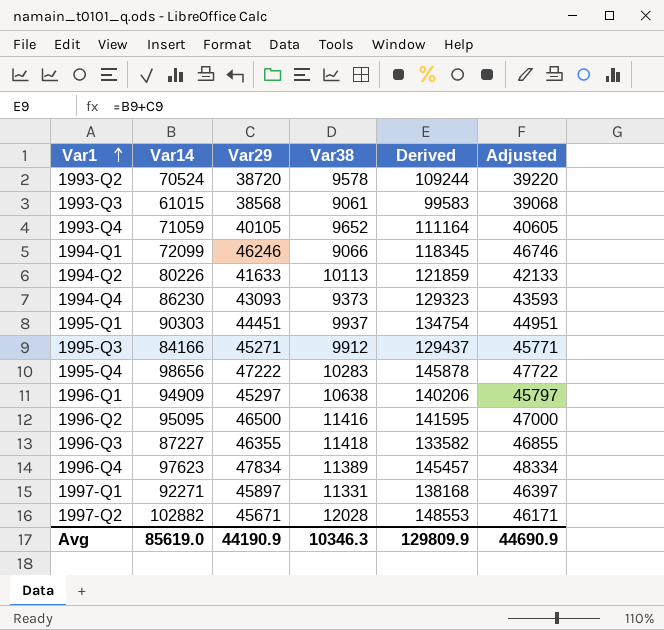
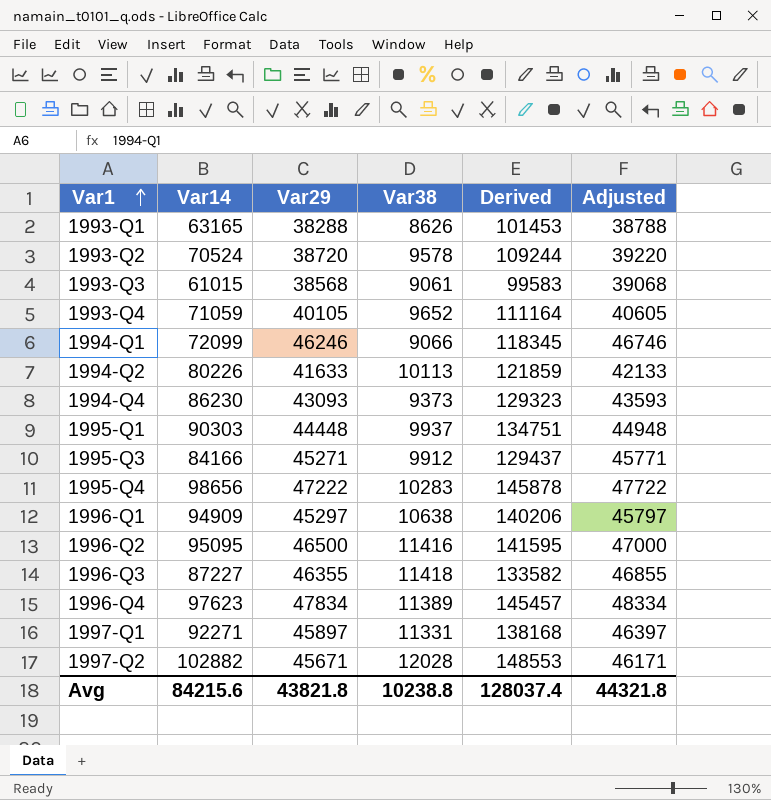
row 1993-Q1: none -> 63165 | 38288 | 8626 | 101453 | 38788
1995-Q1 | Var29: 44451 -> 44448
1995-Q1 | Derived: 134754 -> 134751
1995-Q1 | Adjusted: 44951 -> 44948
Avg | Var14: 85619.0 -> 84215.6
Avg | Var29: 44190.9 -> 43821.8
Avg | Var38: 10346.3 -> 10238.8
Avg | Derived: 129809.9 -> 128037.4
Avg | Adjusted: 44690.9 -> 44321.8

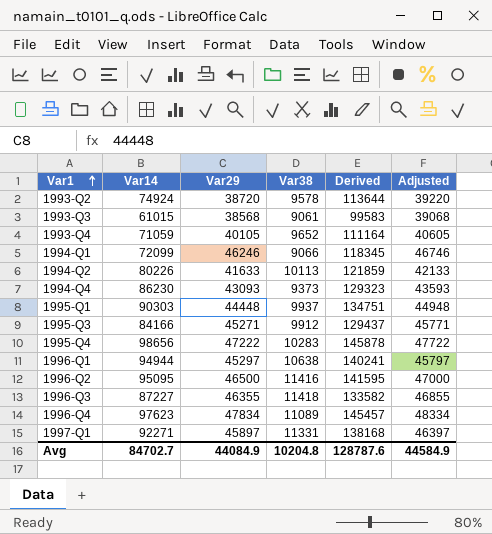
row 1993-Q1: 63165 | 38288 | 8626 | 101453 | 38788 -> none
row 1997-Q2: 102882 | 45671 | 12028 | 148553 | 46171 -> none
1993-Q2 | Var14: 70524 -> 74924
1993-Q2 | Derived: 109244 -> 113644
1996-Q1 | Var14: 94909 -> 94944
1996-Q1 | Derived: 140206 -> 140241
1996-Q4 | Var38: 11389 -> 11089
Avg | Var14: 84215.6 -> 84702.7
Avg | Var29: 43821.8 -> 44084.9
Avg | Var38: 10238.8 -> 10204.8
Avg | Derived: 128037.4 -> 128787.6
Avg | Adjusted: 44321.8 -> 44584.9

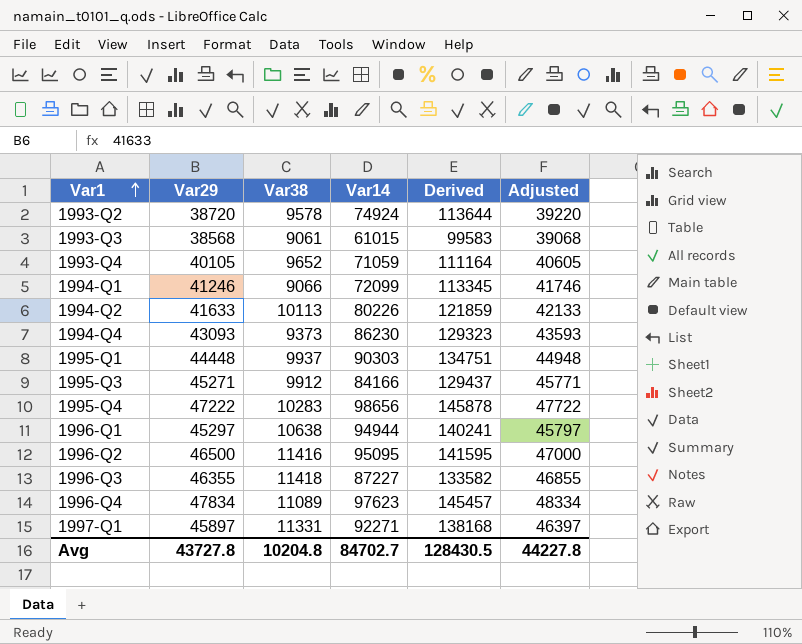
column Var14 | position: 2 -> 4
1994-Q1 | Var29: 46246 -> 41246
1994-Q1 | Derived: 118345 -> 113345
1994-Q1 | Adjusted: 46746 -> 41746
Avg | Var29: 44084.9 -> 43727.8
Avg | Derived: 128787.6 -> 128430.5
Avg | Adjusted: 44584.9 -> 44227.8

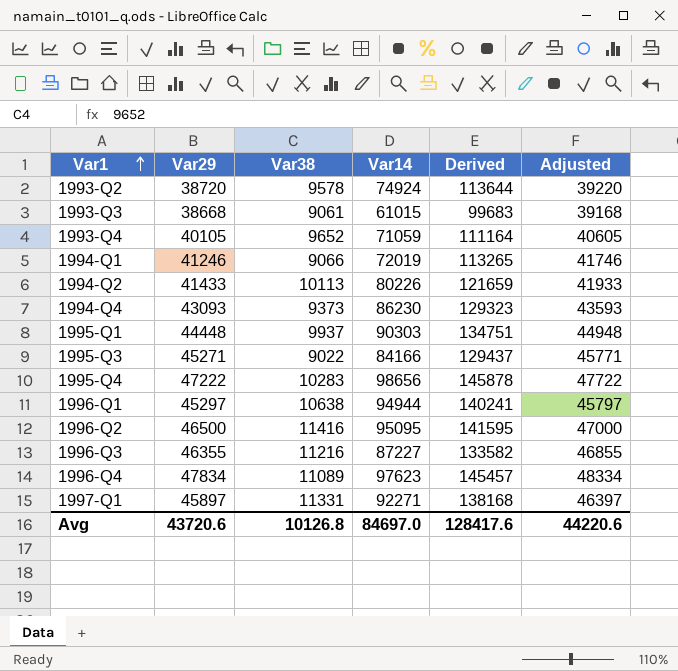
1993-Q3 | Var29: 38568 -> 38668
1993-Q3 | Derived: 99583 -> 99683
1993-Q3 | Adjusted: 39068 -> 39168
1994-Q1 | Var14: 72099 -> 72019
1994-Q1 | Derived: 113345 -> 113265
1994-Q2 | Var29: 41633 -> 41433
1994-Q2 | Derived: 121859 -> 121659
1994-Q2 | Adjusted: 42133 -> 41933
1995-Q3 | Var38: 9912 -> 9022
1996-Q3 | Var38: 11418 -> 11216
Avg | Var29: 43727.8 -> 43720.6
Avg | Var38: 10204.8 -> 10126.8
Avg | Var14: 84702.7 -> 84697.0
Avg | Derived: 128430.5 -> 128417.6
Avg | Adjusted: 44227.8 -> 44220.6

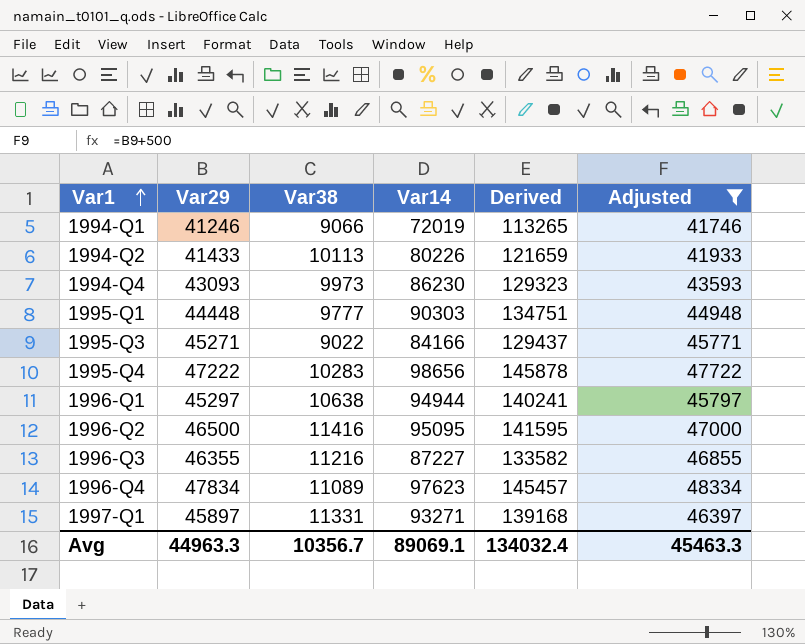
filter: none -> Adjusted >= 41746
1994-Q4 | Var38: 9373 -> 9973
1995-Q1 | Var38: 9937 -> 9777
1997-Q1 | Var14: 92271 -> 93271
1997-Q1 | Derived: 138168 -> 139168
Avg | Var29: 43720.6 -> 44963.3
Avg | Var38: 10126.8 -> 10356.7
Avg | Var14: 84697.0 -> 89069.1
Avg | Derived: 128417.6 -> 134032.4
Avg | Adjusted: 44220.6 -> 45463.3

